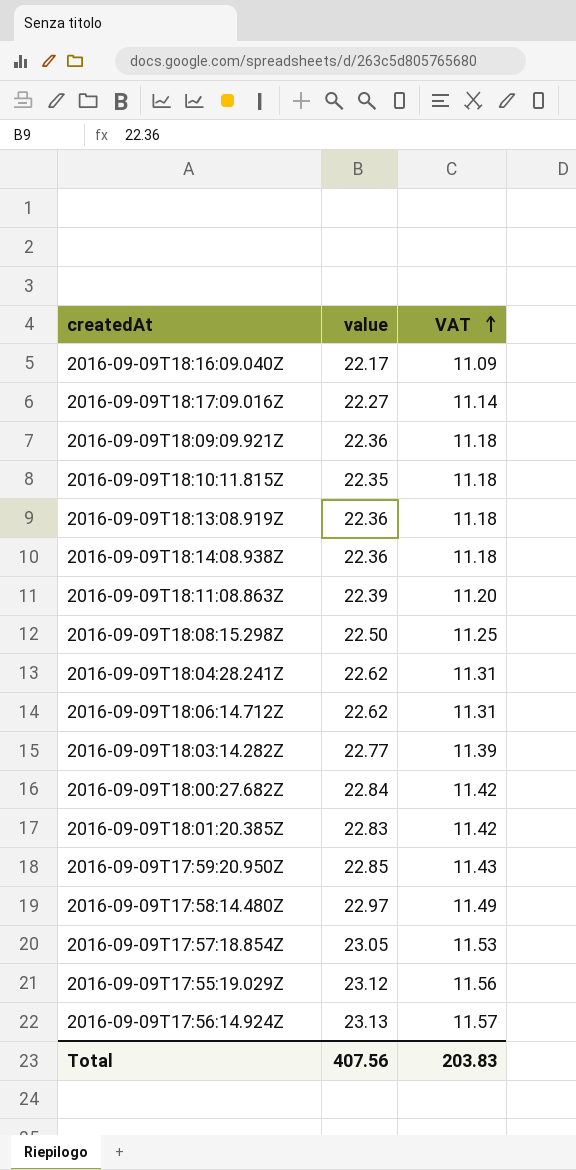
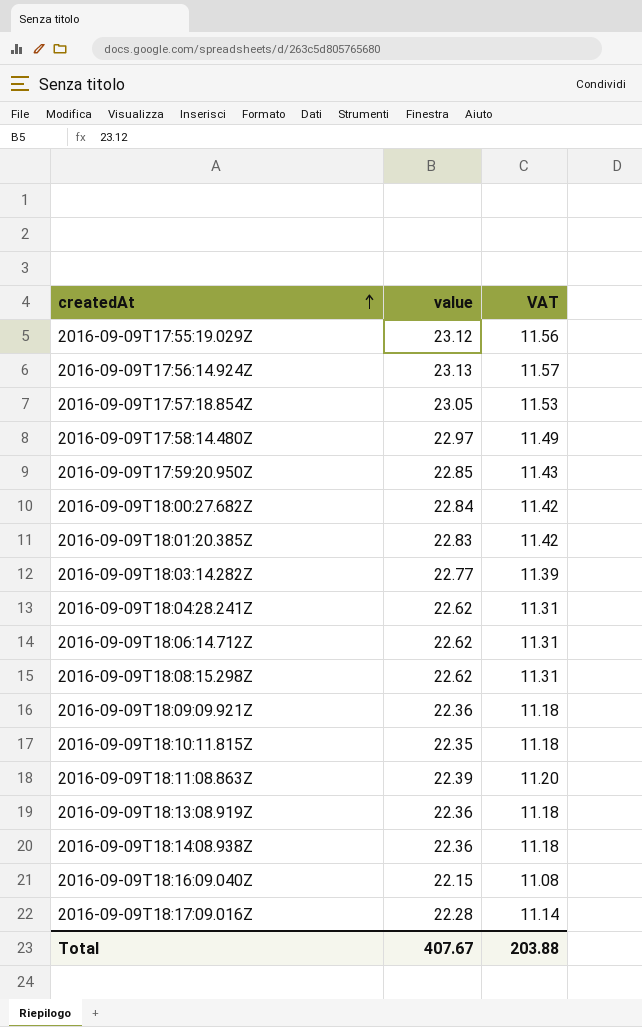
row order: VAT ascending -> createdAt ascending
2016-09-09T18:08:15.298Z | value: 22.50 -> 22.62
2016-09-09T18:08:15.298Z | VAT: 11.25 -> 11.31
2016-09-09T18:16:09.040Z | value: 22.17 -> 22.15
2016-09-09T18:16:09.040Z | VAT: 11.09 -> 11.08
2016-09-09T18:17:09.016Z | value: 22.27 -> 22.28
Total | value: 407.56 -> 407.67
Total | VAT: 203.83 -> 203.88

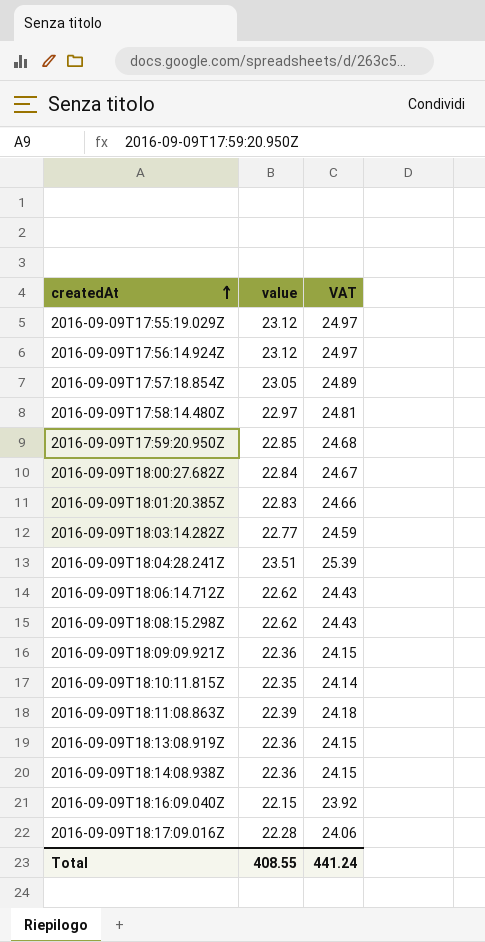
column VAT | formula: [value] * 0.5 -> [value] * 1.08
2016-09-09T17:56:14.924Z | value: 23.13 -> 23.12
2016-09-09T18:04:28.241Z | value: 22.62 -> 23.51
Total | value: 407.67 -> 408.55
Total | VAT: 203.88 -> 441.24

